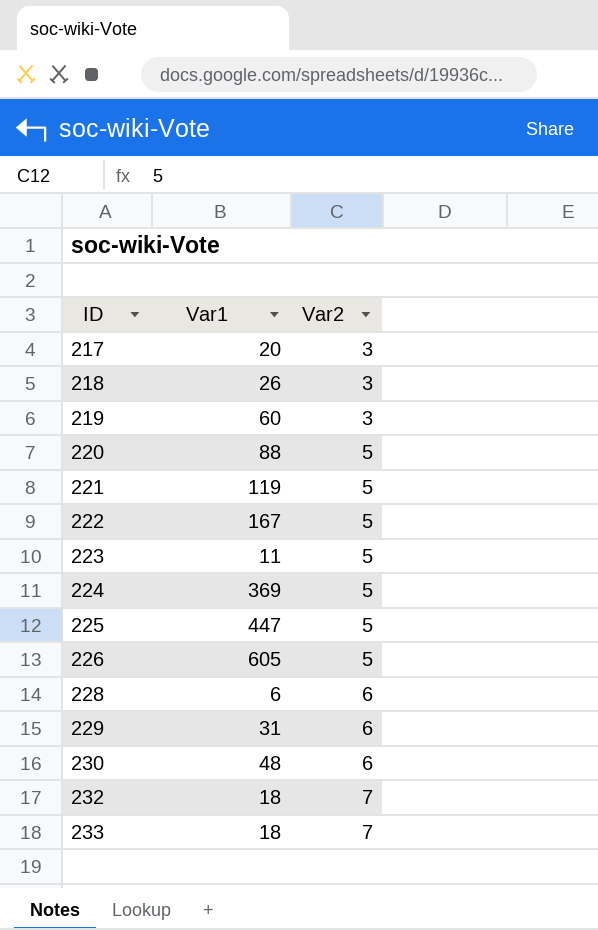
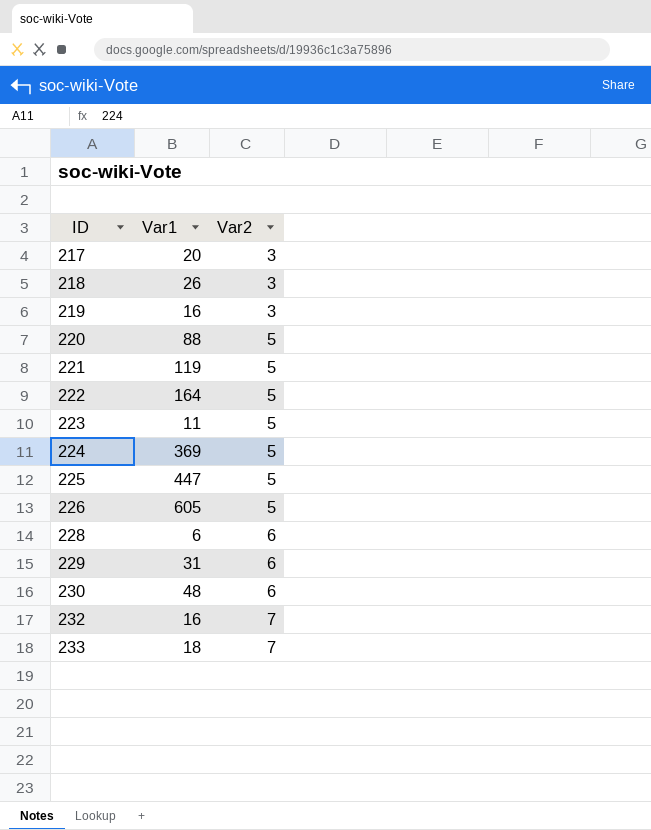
219 | Var1: 60 -> 16
222 | Var1: 167 -> 164
232 | Var1: 18 -> 16

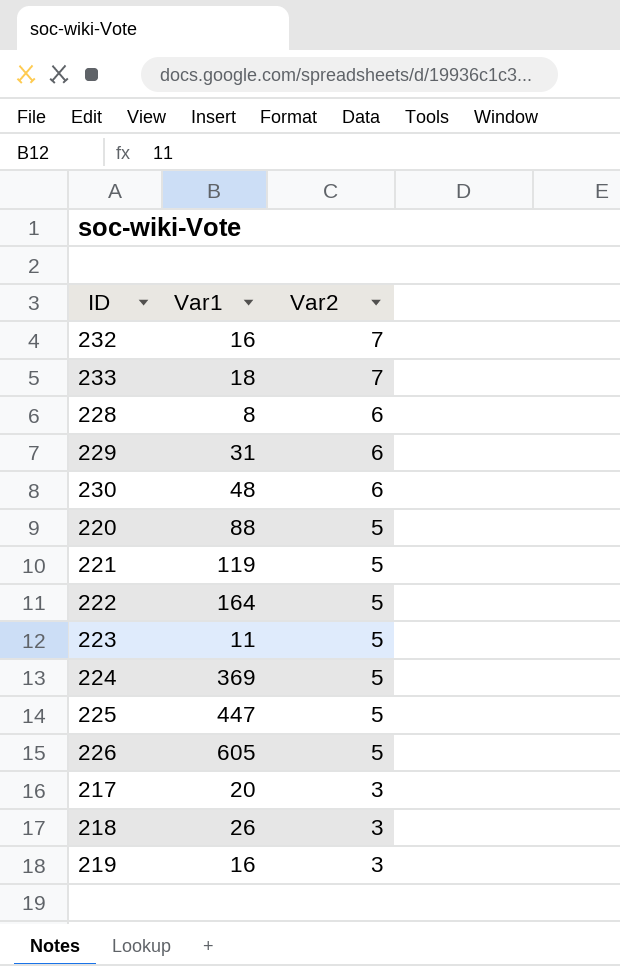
row order: ID ascending -> Var2 descending
228 | Var1: 6 -> 8

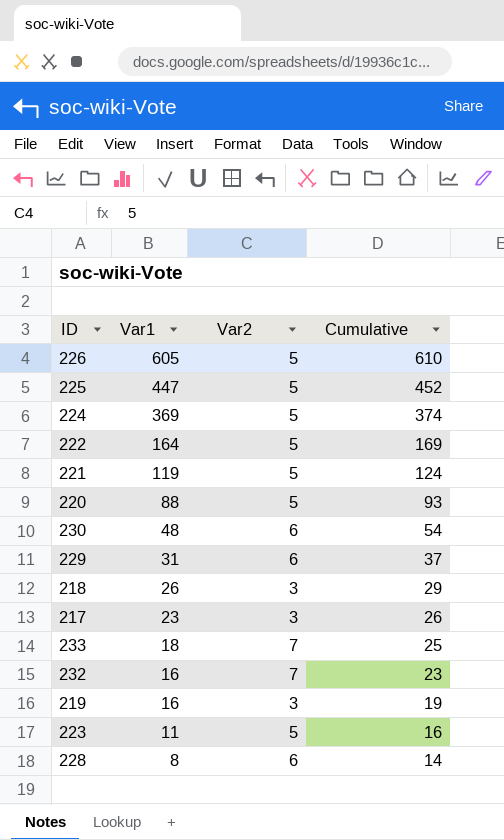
row order: Var2 descending -> Var1 descending
column Cumulative | formula: none -> [Var1] + [Var2]
217 | Var1: 20 -> 23

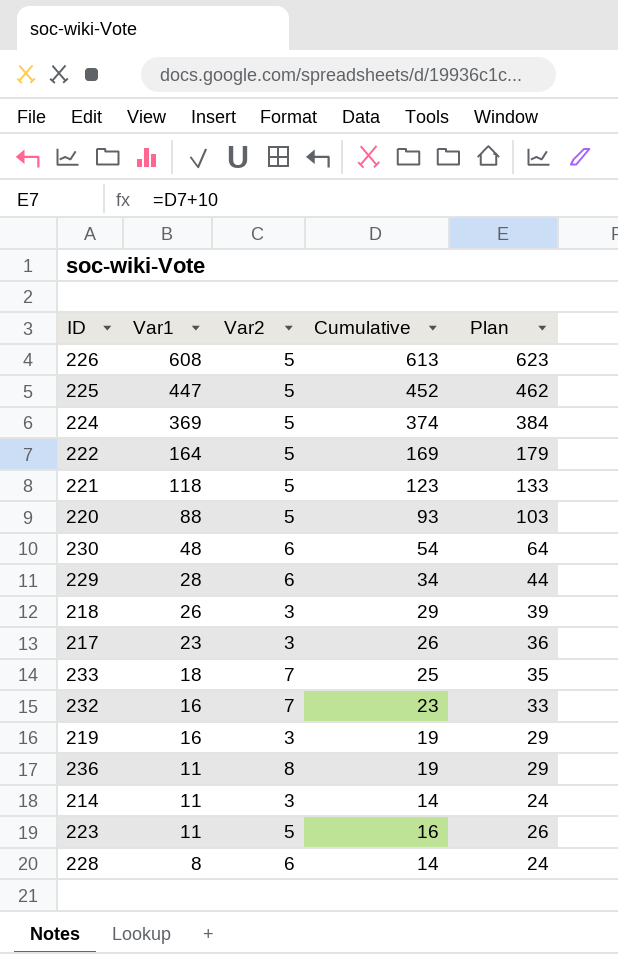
column Plan | formula: none -> [Cumulative] + 10
226 | Var1: 605 -> 608
226 | Cumulative: 610 -> 613
221 | Var1: 119 -> 118
221 | Cumulative: 124 -> 123
229 | Var1: 31 -> 28
229 | Cumulative: 37 -> 34
row 236: none -> 11 | 8 | 19 | 29
row 214: none -> 11 | 3 | 14 | 24

